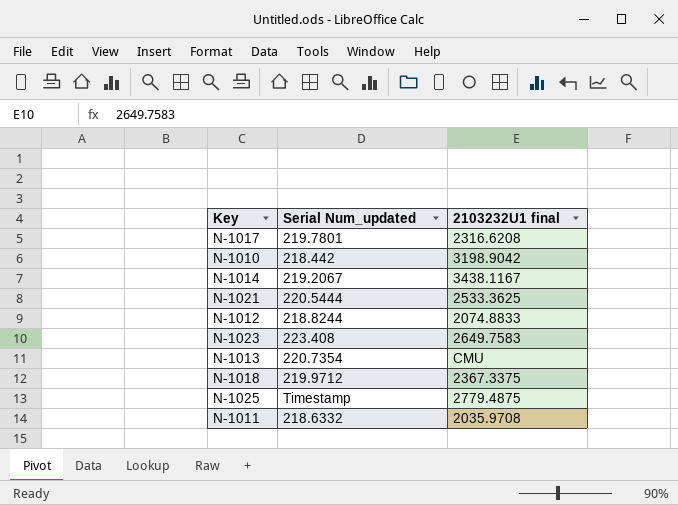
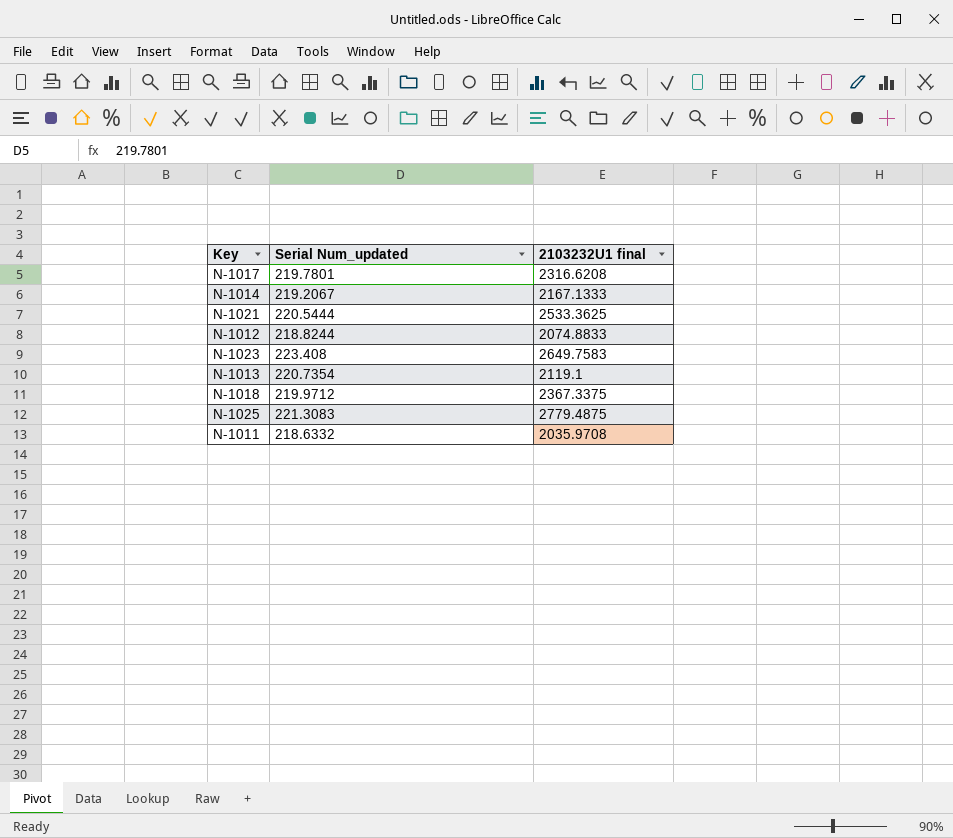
row N-1010: 218.442 | 3198.9042 -> none
N-1014 | 2103232U1 final: 3438.1167 -> 2167.1333
N-1013 | 2103232U1 final: CMU -> 2119.1
N-1025 | Serial Num_updated: Timestamp -> 221.3083

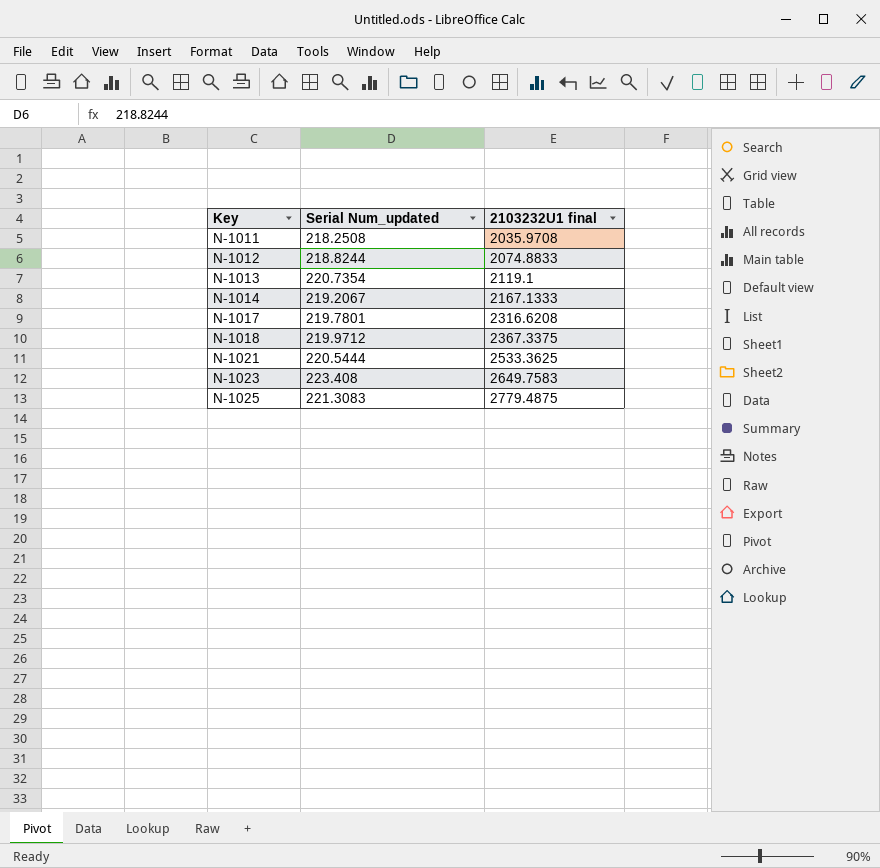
row order: none -> Key ascending
N-1011 | Serial Num_updated: 218.6332 -> 218.2508

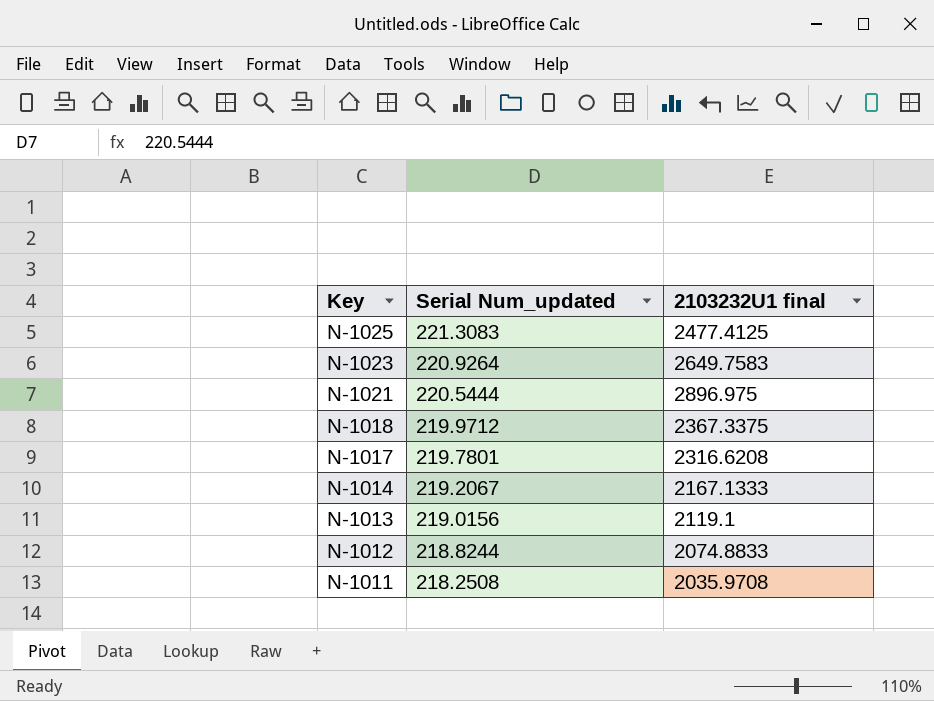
row order: Key ascending -> Key descending
N-1025 | 2103232U1 final: 2779.4875 -> 2477.4125
N-1023 | Serial Num_updated: 223.408 -> 220.9264
N-1021 | 2103232U1 final: 2533.3625 -> 2896.975
N-1013 | Serial Num_updated: 220.7354 -> 219.0156

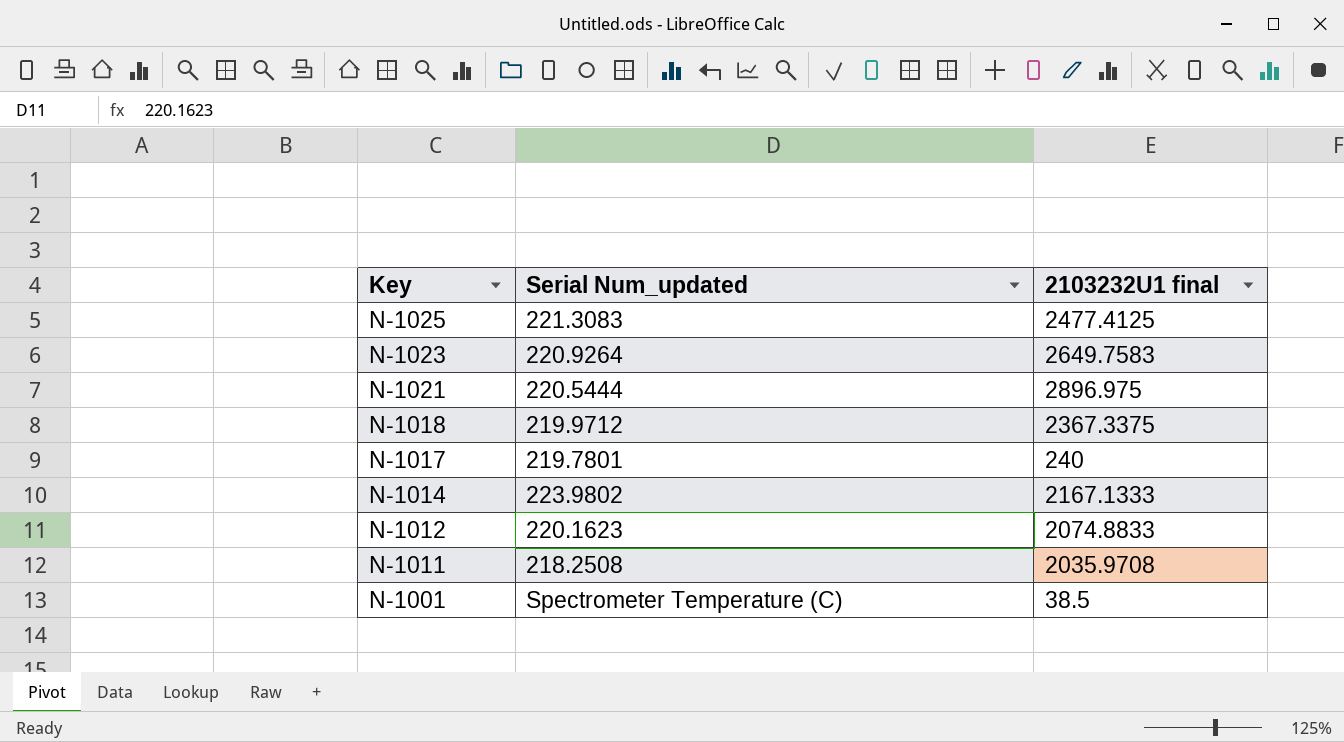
row N-1013: 219.0156 | 2119.1 -> none
N-1017 | 2103232U1 final: 2316.6208 -> 240
N-1014 | Serial Num_updated: 219.2067 -> 223.9802
N-1012 | Serial Num_updated: 218.8244 -> 220.1623
row N-1001: none -> Spectrometer Temperature (C) | 38.5

